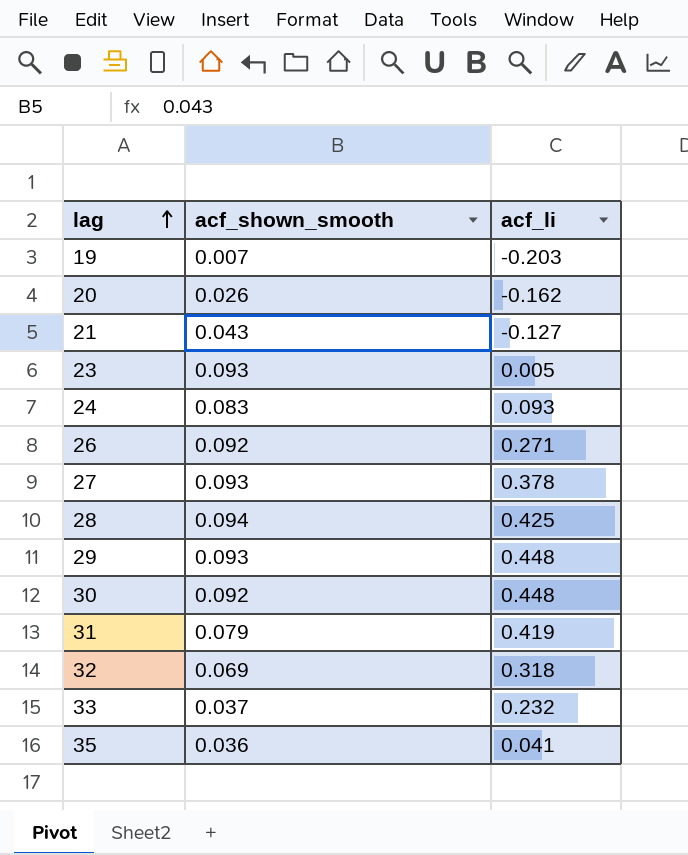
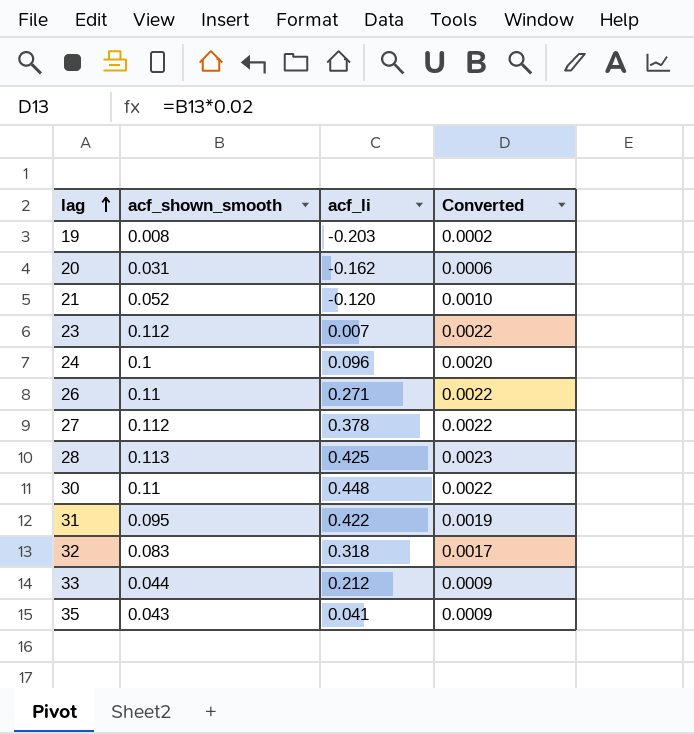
column Converted | formula: none -> [acf_shown_smooth] * 0.02
row 29: 0.093 | 0.448 -> none
19 | acf_shown_smooth: 0.007 -> 0.008
20 | acf_shown_smooth: 0.026 -> 0.031
21 | acf_shown_smooth: 0.043 -> 0.052
21 | acf_li: -0.127 -> -0.120
23 | acf_shown_smooth: 0.093 -> 0.112
23 | acf_li: 0.005 -> 0.007
24 | acf_shown_smooth: 0.083 -> 0.1
24 | acf_li: 0.093 -> 0.096
26 | acf_shown_smooth: 0.092 -> 0.11
27 | acf_shown_smooth: 0.093 -> 0.112
28 | acf_shown_smooth: 0.094 -> 0.113
30 | acf_shown_smooth: 0.092 -> 0.11
31 | acf_shown_smooth: 0.079 -> 0.095
31 | acf_li: 0.419 -> 0.422
32 | acf_shown_smooth: 0.069 -> 0.083
33 | acf_shown_smooth: 0.037 -> 0.044
33 | acf_li: 0.232 -> 0.212
35 | acf_shown_smooth: 0.036 -> 0.043

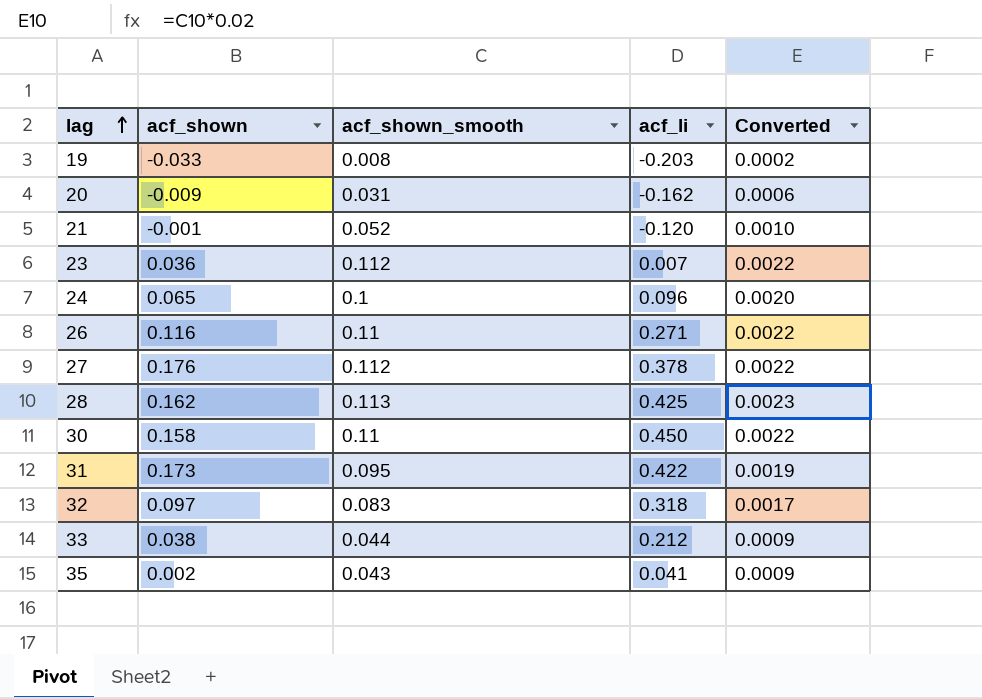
column acf_shown | position: none -> 2
30 | acf_li: 0.448 -> 0.450

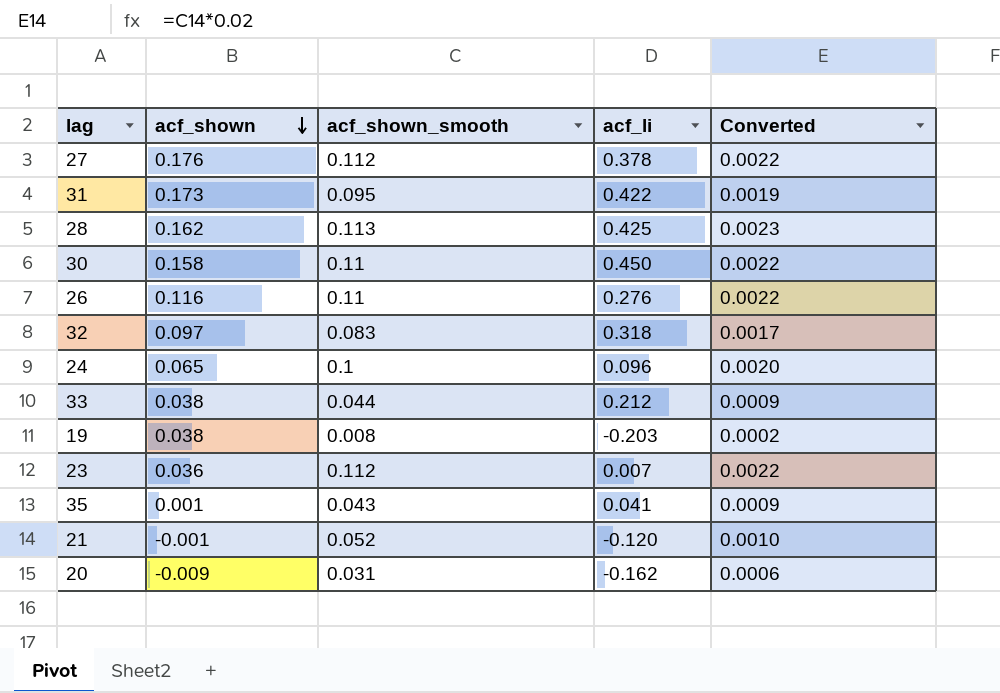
row order: lag ascending -> acf_shown descending
26 | acf_li: 0.271 -> 0.276
19 | acf_shown: -0.033 -> 0.038
35 | acf_shown: 0.002 -> 0.001

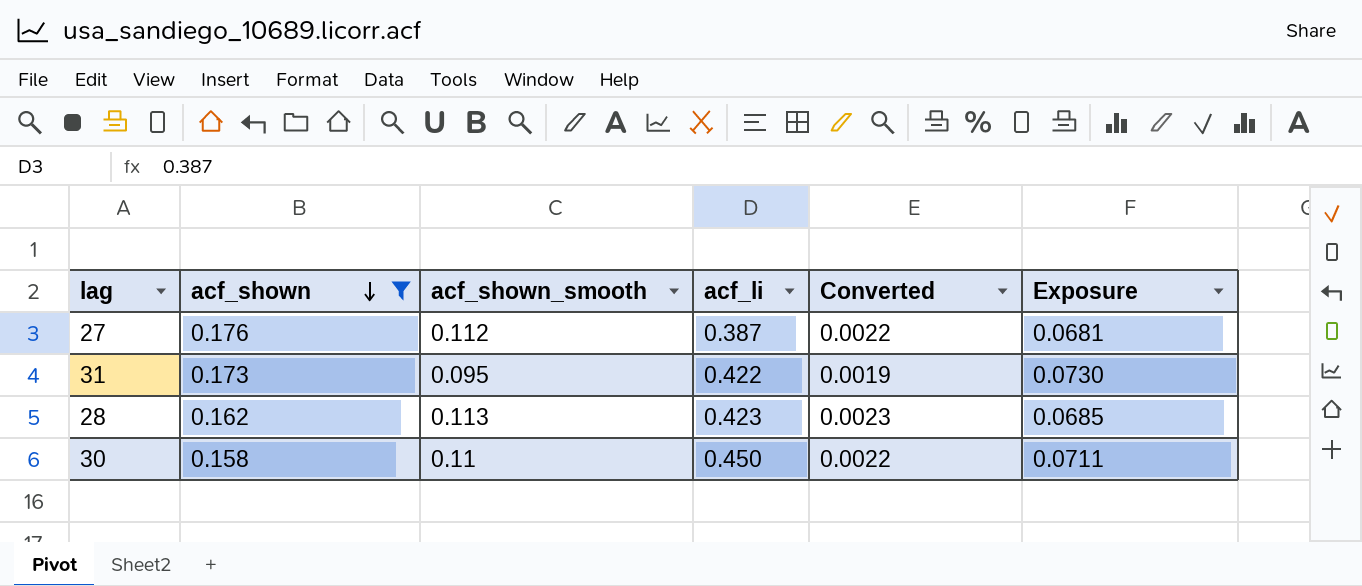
filter: none -> acf_shown >= 0.158
column Exposure | formula: none -> [acf_shown] * [acf_li]
27 | acf_li: 0.378 -> 0.387
28 | acf_li: 0.425 -> 0.423

